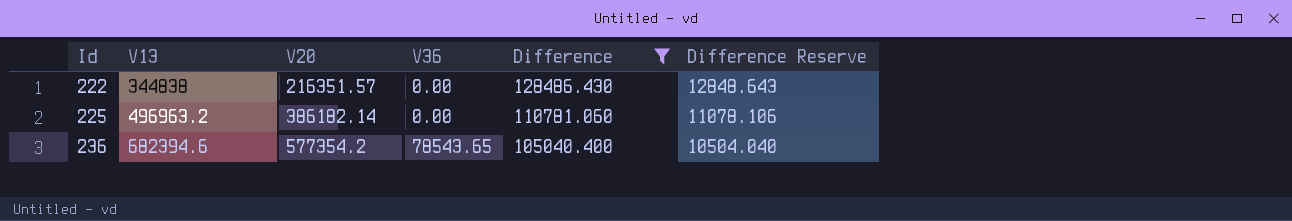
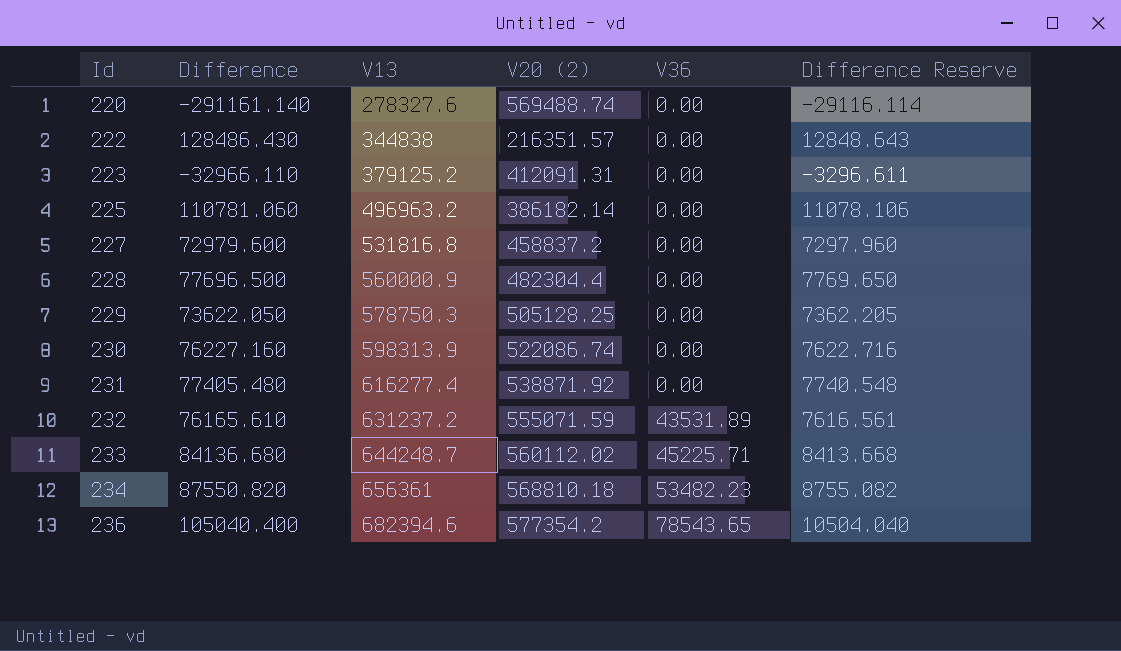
filter: Difference >= 105040.400 -> none
column Difference | position: 5 -> 2
column name: V20 -> V20 (2)

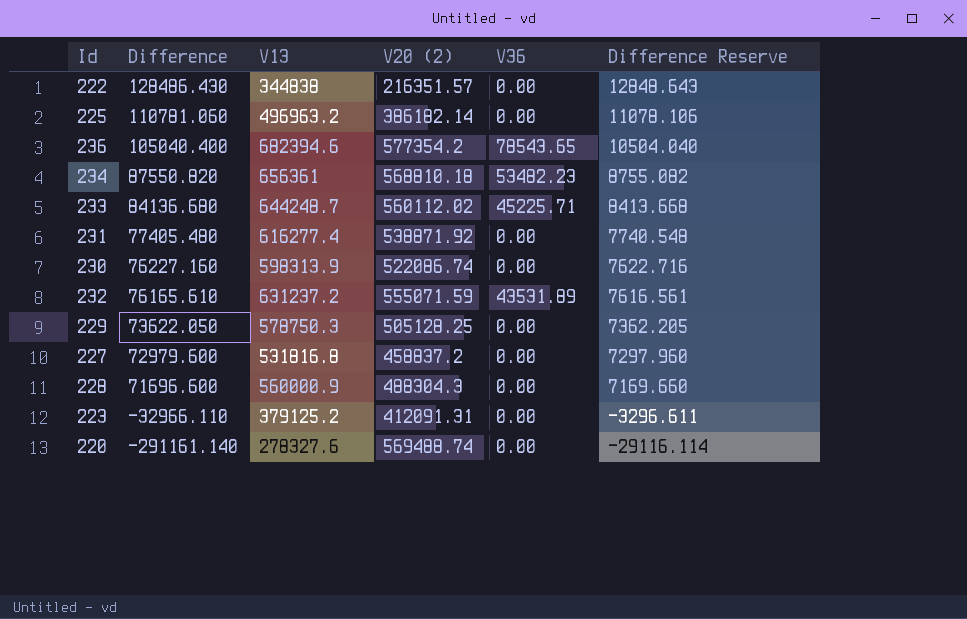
row order: Id ascending -> Difference descending
228 | Difference: 77696.500 -> 71696.600
228 | V20 (2): 482304.4 -> 488304.3
228 | Difference Reserve: 7769.650 -> 7169.660

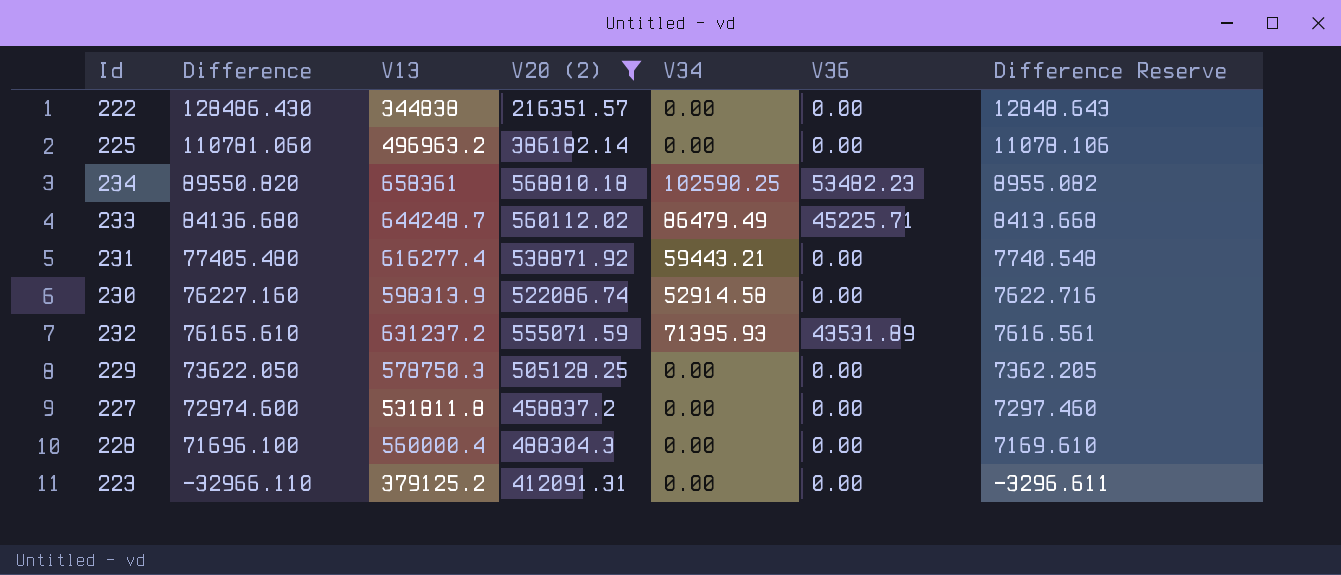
filter: none -> V20 (2) <= 568810.18
column V34 | position: none -> 5
234 | Difference: 87550.820 -> 89550.820
234 | V13: 656361 -> 658361
234 | Difference Reserve: 8755.082 -> 8955.082
227 | Difference: 72979.600 -> 72974.600
227 | V13: 531816.8 -> 531811.8
227 | Difference Reserve: 7297.960 -> 7297.460
228 | Difference: 71696.600 -> 71696.100
228 | V13: 560000.9 -> 560000.4
228 | Difference Reserve: 7169.660 -> 7169.610

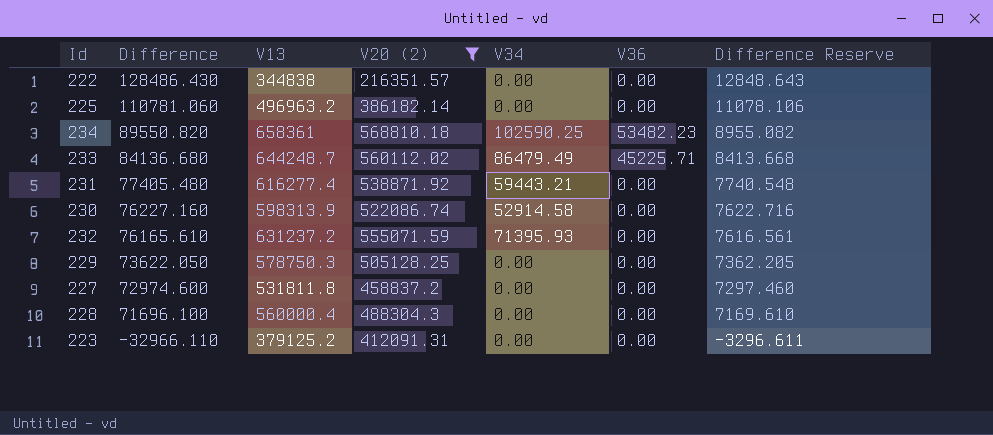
232 | V36: 43531.89 -> 0.00

